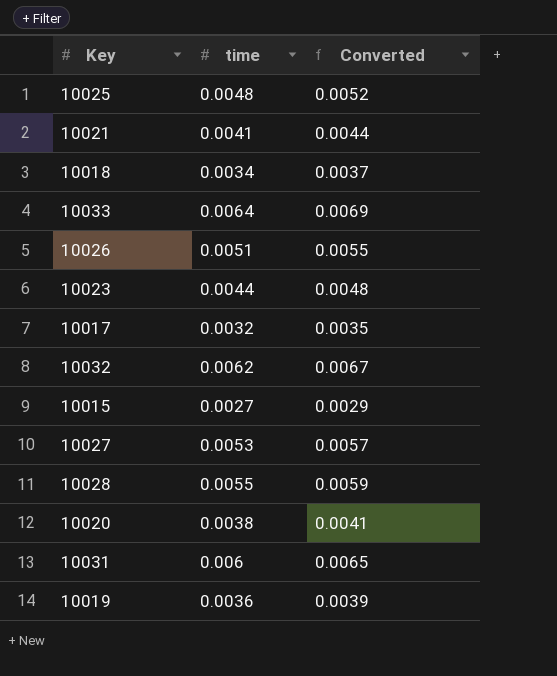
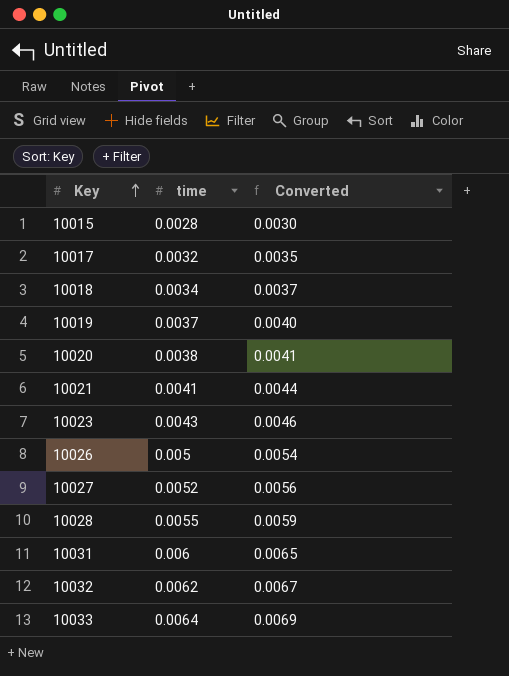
row order: none -> Key ascending
row 10025: 0.0048 | 0.0052 -> none
10015 | time: 0.0027 -> 0.0028
10015 | Converted: 0.0029 -> 0.0030
10019 | time: 0.0036 -> 0.0037
10019 | Converted: 0.0039 -> 0.0040
10023 | time: 0.0044 -> 0.0043
10023 | Converted: 0.0048 -> 0.0046
10026 | time: 0.0051 -> 0.005
10026 | Converted: 0.0055 -> 0.0054
10027 | time: 0.0053 -> 0.0052
10027 | Converted: 0.0057 -> 0.0056

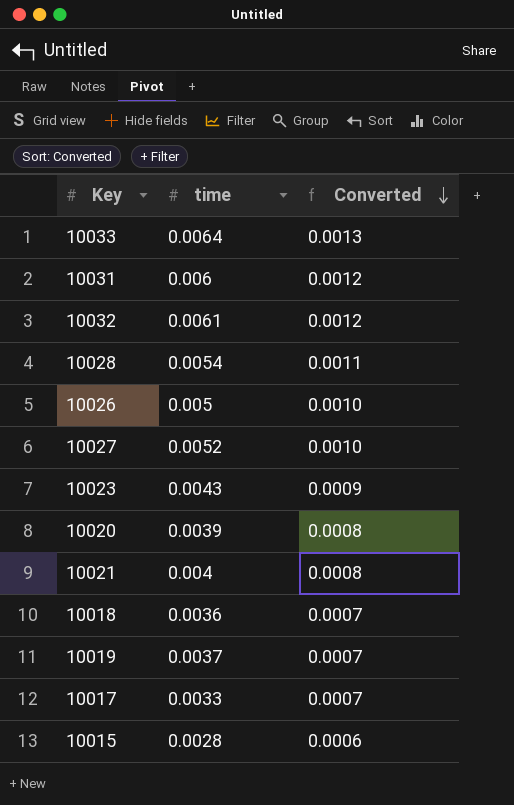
row order: Key ascending -> Converted descending
column Converted | formula: [time] * 1.08 -> [time] * 0.2
10032 | time: 0.0062 -> 0.0061
10028 | time: 0.0055 -> 0.0054
10020 | time: 0.0038 -> 0.0039
10021 | time: 0.0041 -> 0.004
10018 | time: 0.0034 -> 0.0036
10017 | time: 0.0032 -> 0.0033

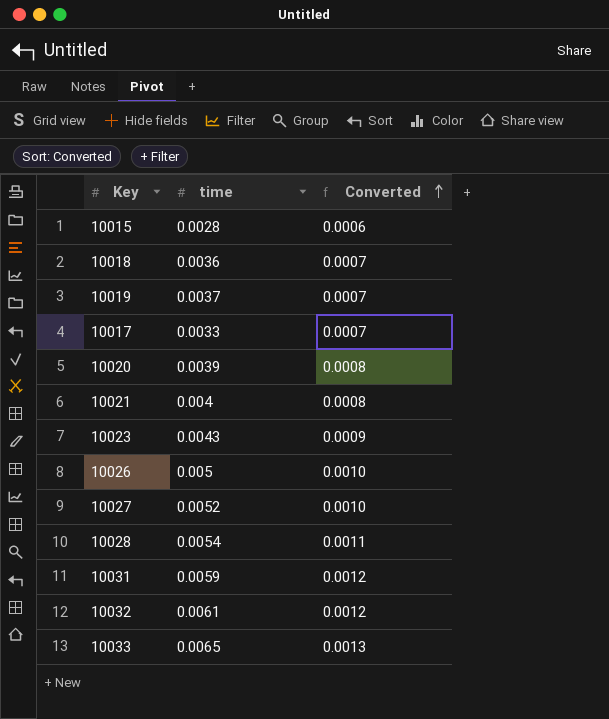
row order: Converted descending -> Converted ascending
10031 | time: 0.006 -> 0.0059
10033 | time: 0.0064 -> 0.0065

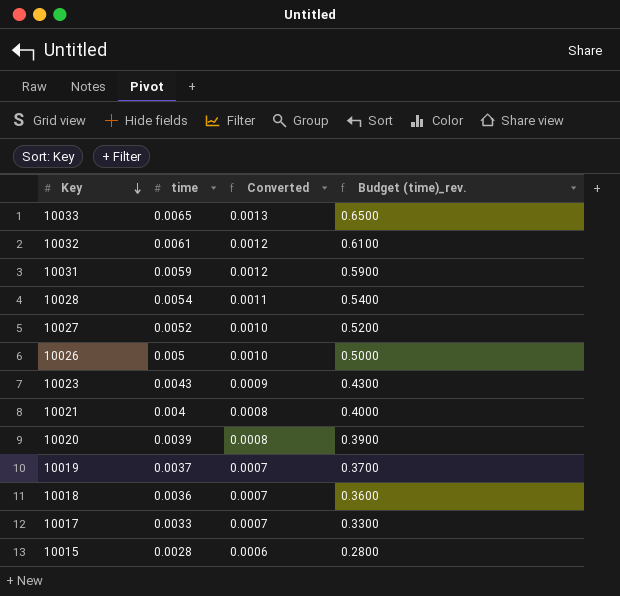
row order: Converted ascending -> Key descending
column Budget (time)_rev. | formula: none -> [time] * 100

